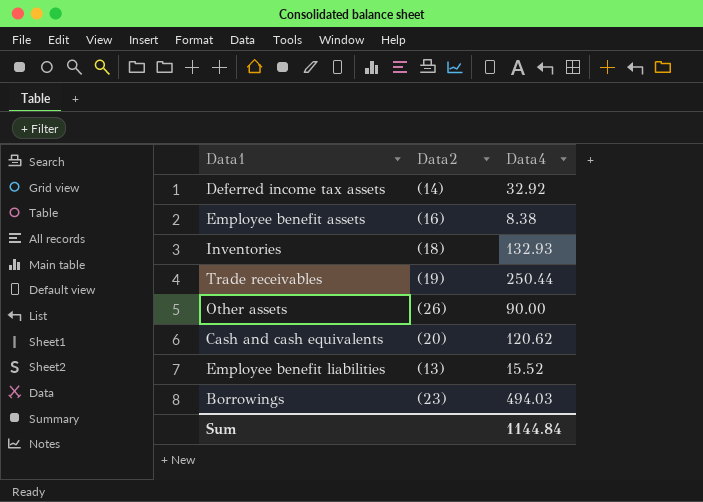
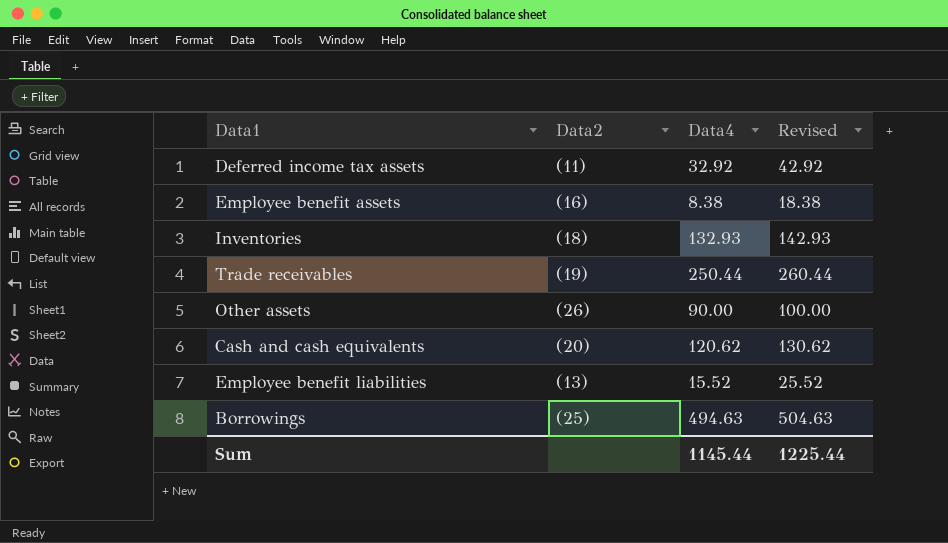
column Revised | formula: none -> [Data4] + 10
Deferred income tax assets | Data2: (14) -> (11)
Borrowings | Data2: (23) -> (25)
Borrowings | Data4: 494.03 -> 494.63
Sum | Data4: 1144.84 -> 1145.44

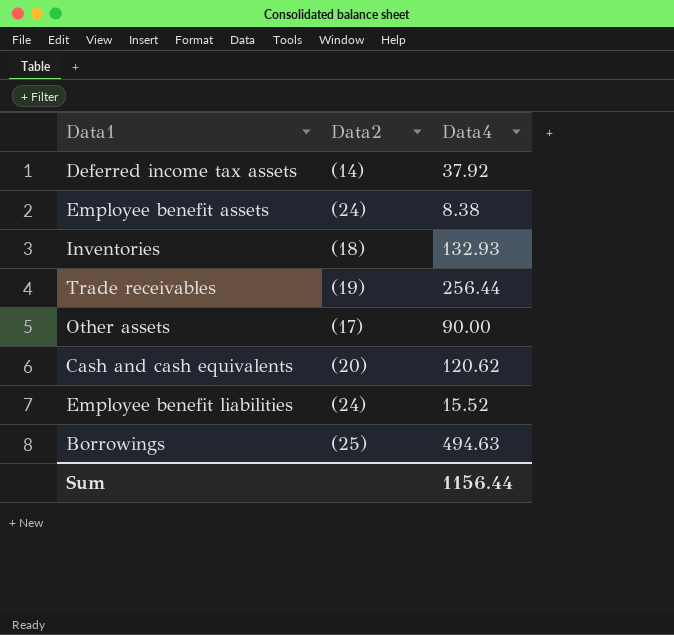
column Revised | formula: [Data4] + 10 -> none
Deferred income tax assets | Data2: (11) -> (14)
Deferred income tax assets | Data4: 32.92 -> 37.92
Employee benefit assets | Data2: (16) -> (24)
Trade receivables | Data4: 250.44 -> 256.44
Other assets | Data2: (26) -> (17)
Employee benefit liabilities | Data2: (13) -> (24)
Sum | Data4: 1145.44 -> 1156.44

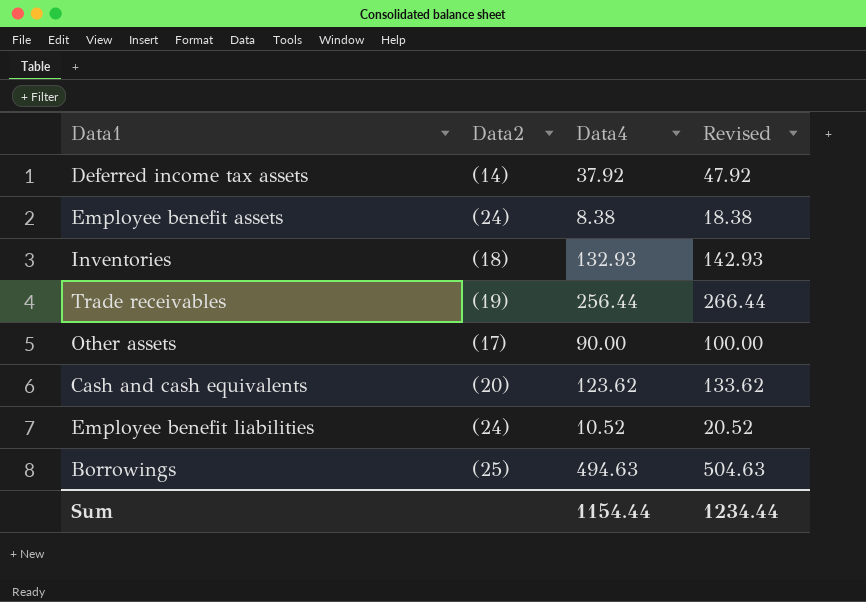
column Revised | formula: none -> [Data4] + 10
Cash and cash equivalents | Data4: 120.62 -> 123.62
Employee benefit liabilities | Data4: 15.52 -> 10.52
Sum | Data4: 1156.44 -> 1154.44

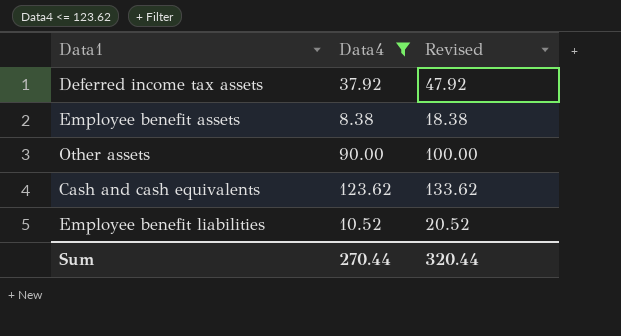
filter: none -> Data4 <= 123.62
column Data2 | position: 2 -> none
Sum | Data4: 1154.44 -> 270.44
Sum | Revised: 1234.44 -> 320.44

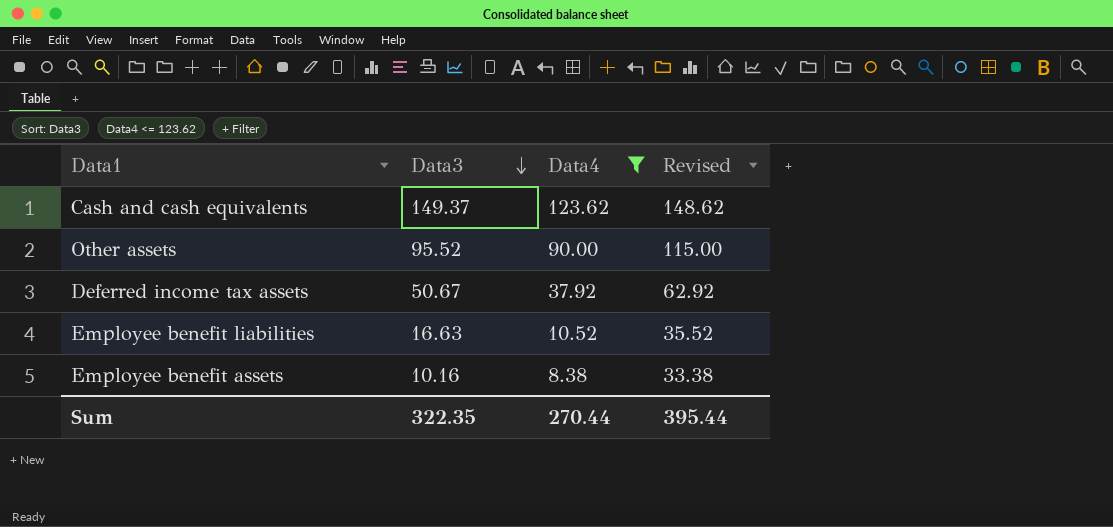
row order: none -> Data3 descending
column Data3 | position: none -> 2
column Revised | formula: [Data4] + 10 -> [Data4] + 25
Sum | Revised: 320.44 -> 395.44

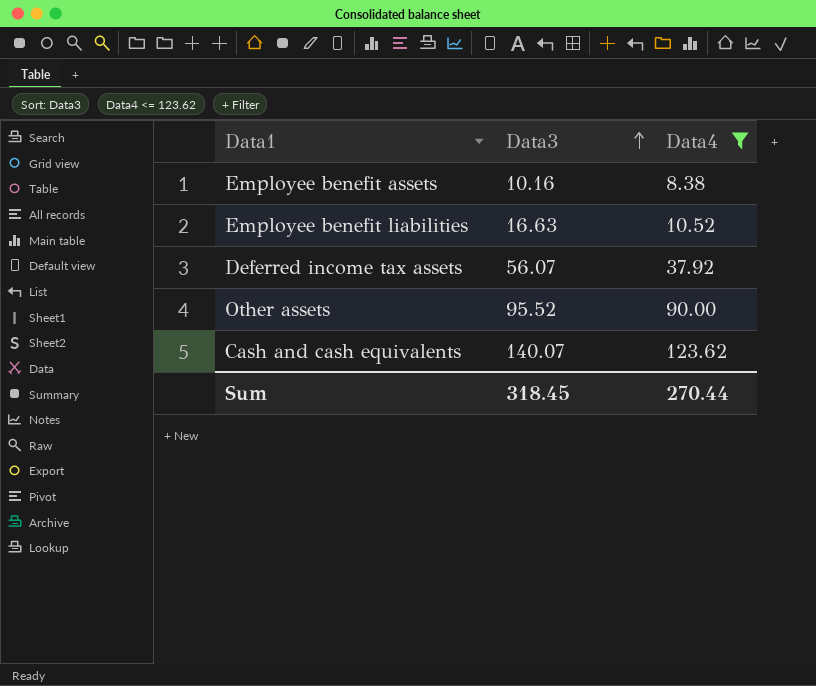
row order: Data3 descending -> Data3 ascending
column Revised | formula: [Data4] + 25 -> none
Deferred income tax assets | Data3: 50.67 -> 56.07
Cash and cash equivalents | Data3: 149.37 -> 140.07
Sum | Data3: 322.35 -> 318.45

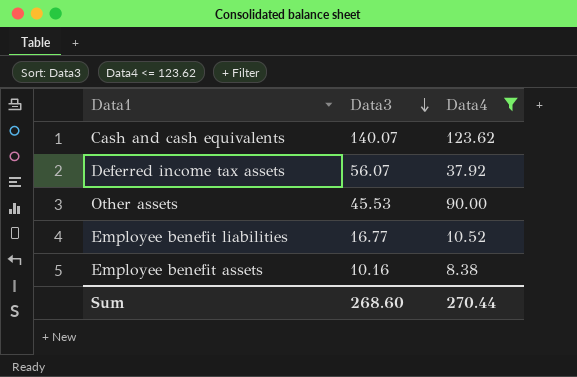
row order: Data3 ascending -> Data3 descending
Other assets | Data3: 95.52 -> 45.53
Employee benefit liabilities | Data3: 16.63 -> 16.77
Sum | Data3: 318.45 -> 268.60

